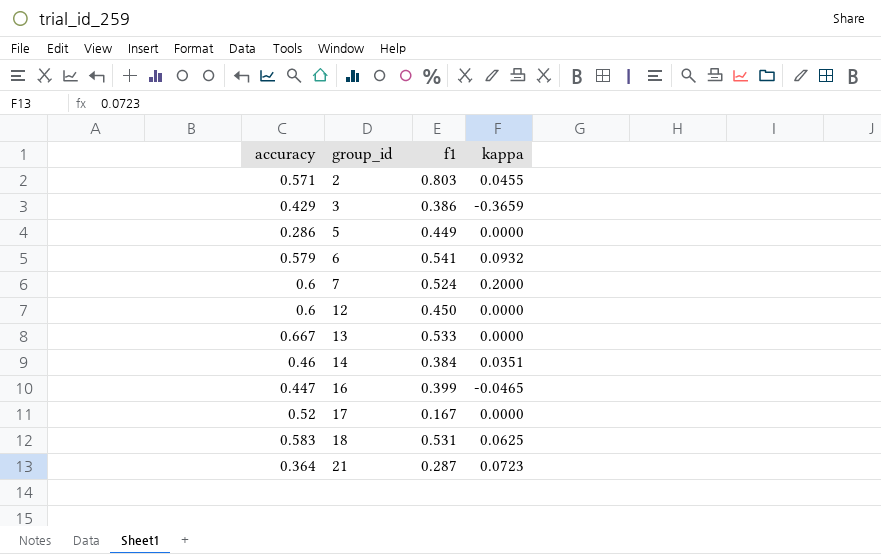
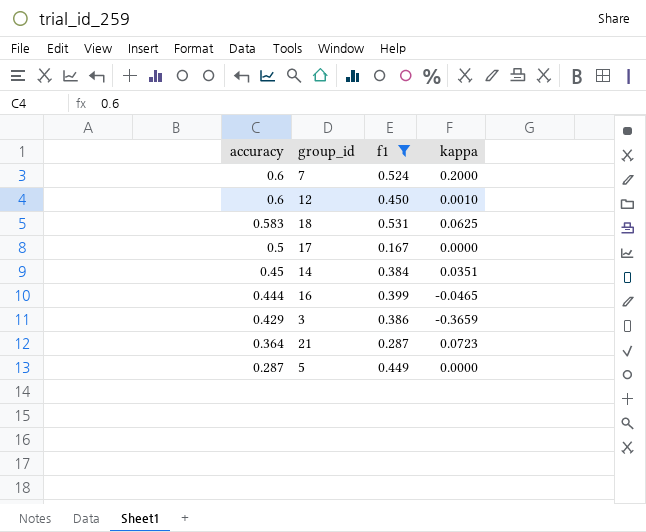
filter: none -> f1 <= 0.531
row order: group_id ascending -> accuracy descending
12 | kappa: 0.0000 -> 0.0010
17 | accuracy: 0.52 -> 0.5
14 | accuracy: 0.46 -> 0.45
16 | accuracy: 0.447 -> 0.444
5 | accuracy: 0.286 -> 0.287

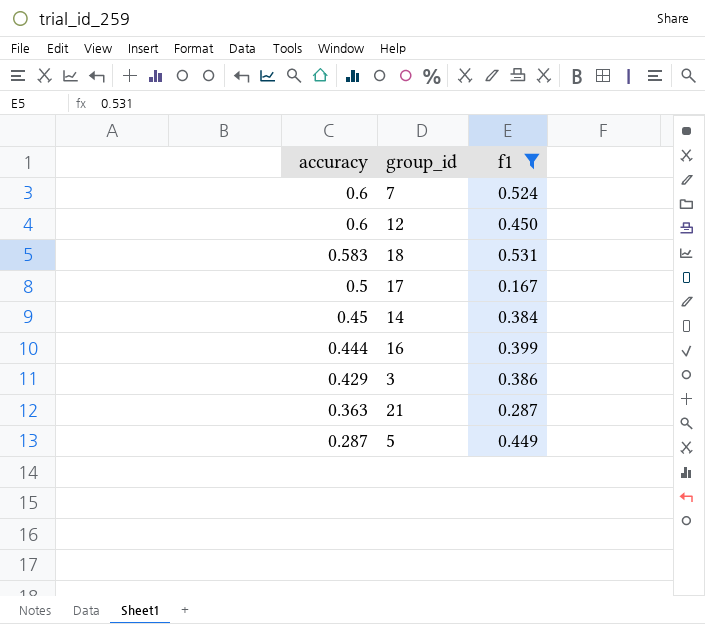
column kappa | position: 4 -> none
21 | accuracy: 0.364 -> 0.363

